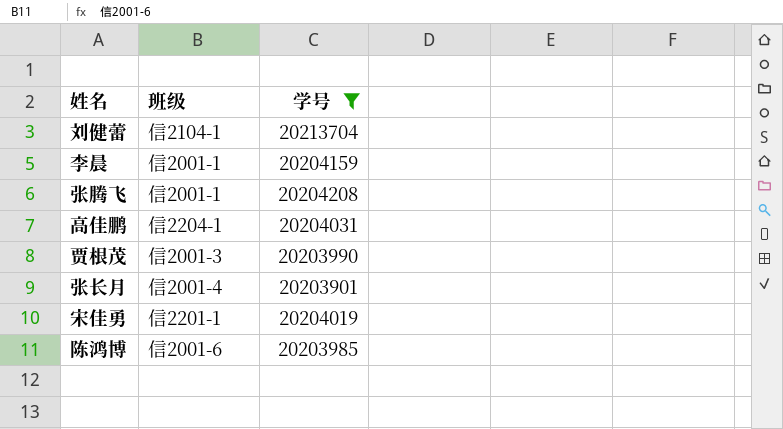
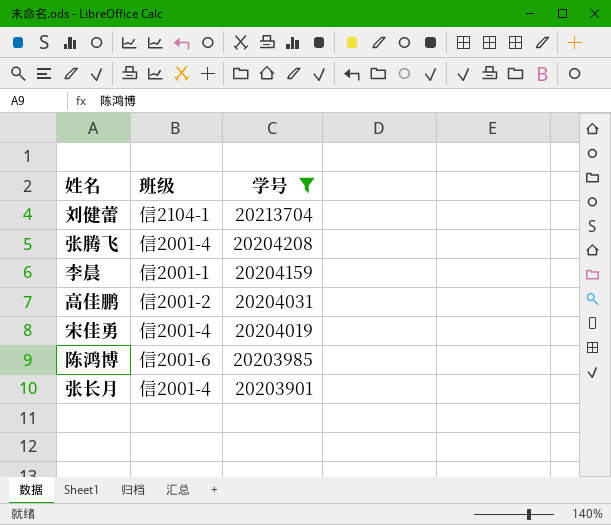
row order: none -> 学号 descending
row 贾根茂: 信2001-3 | 20203990 -> none
张腾飞 | 班级: 信2001-1 -> 信2001-4
高佳鹏 | 班级: 信2204-1 -> 信2001-2
宋佳勇 | 班级: 信2201-1 -> 信2001-4

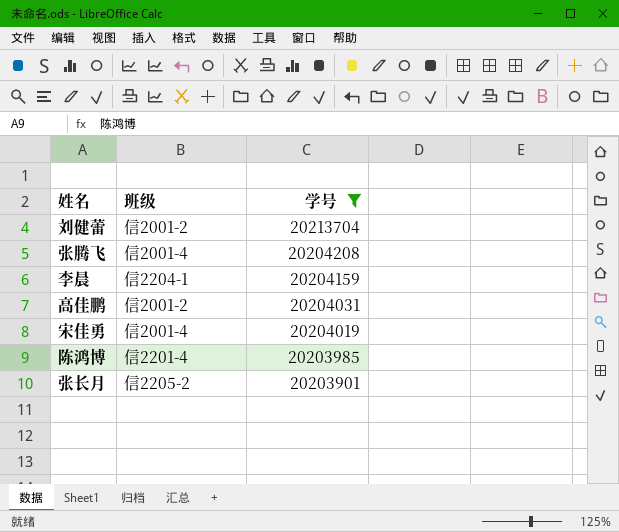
刘健蕾 | 班级: 信2104-1 -> 信2001-2
李晨 | 班级: 信2001-1 -> 信2204-1
陈鸿博 | 班级: 信2001-6 -> 信2201-4
张长月 | 班级: 信2001-4 -> 信2205-2

